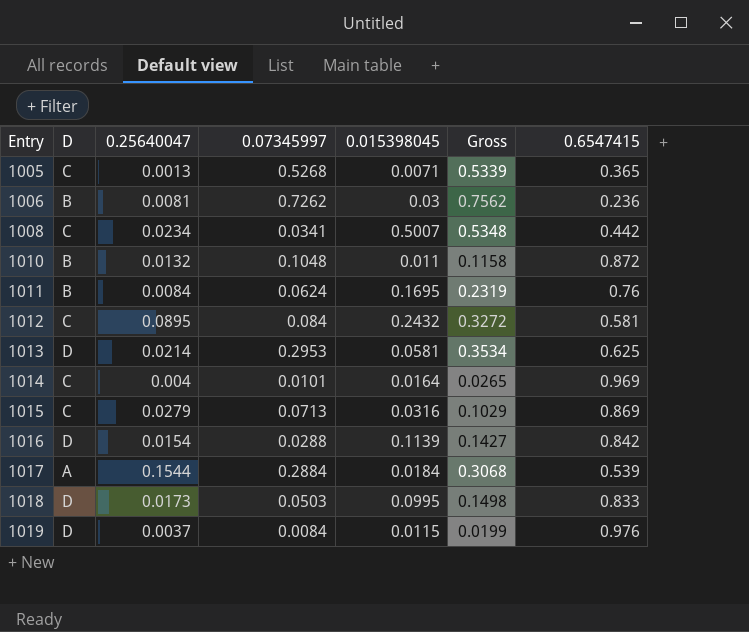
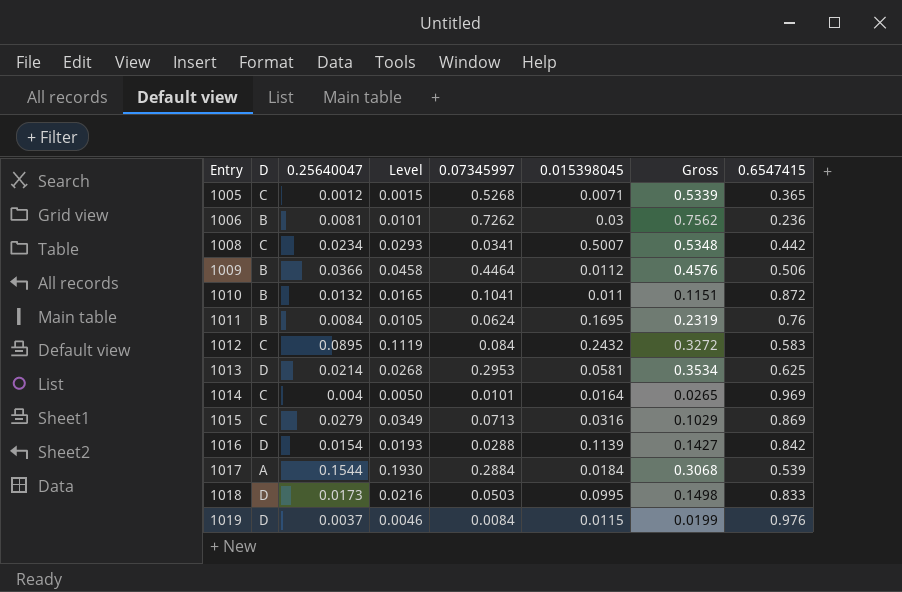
column Level | formula: none -> [0.25640047] * 1.25
1005 | 0.25640047: 0.0013 -> 0.0012
row 1009: none -> B | 0.0366 | 0.0458 | 0.4464 | 0.0112 | 0.4576 | 0.506
1010 | 0.07345997: 0.1048 -> 0.1041
1010 | Gross: 0.1158 -> 0.1151
1012 | 0.6547415: 0.581 -> 0.583

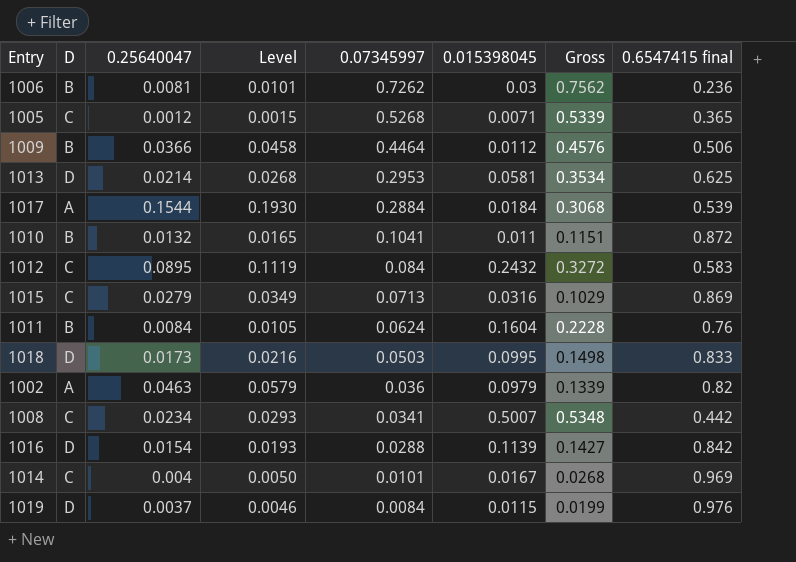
row order: Entry ascending -> 0.07345997 descending
column name: 0.6547415 -> 0.6547415 final
1011 | 0.015398045: 0.1695 -> 0.1604
1011 | Gross: 0.2319 -> 0.2228
row 1002: none -> A | 0.0463 | 0.0579 | 0.036 | 0.0979 | 0.1339 | 0.82
1014 | 0.015398045: 0.0164 -> 0.0167
1014 | Gross: 0.0265 -> 0.0268

